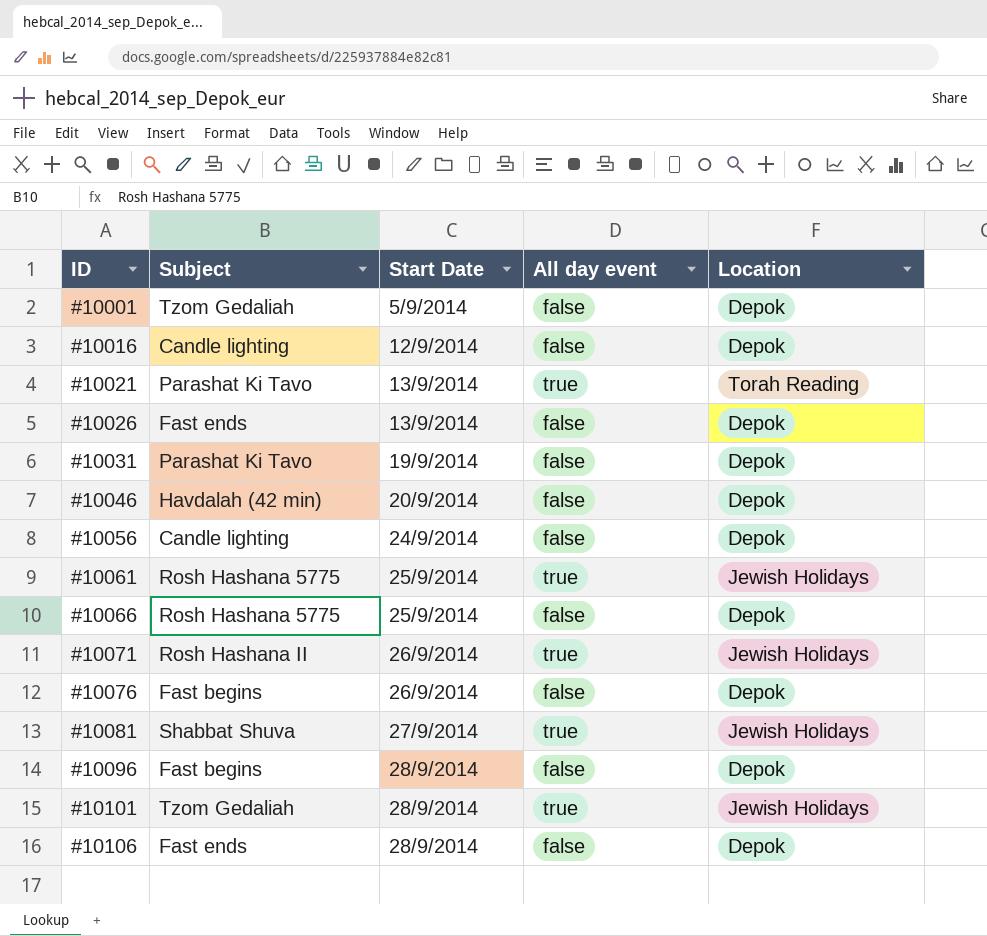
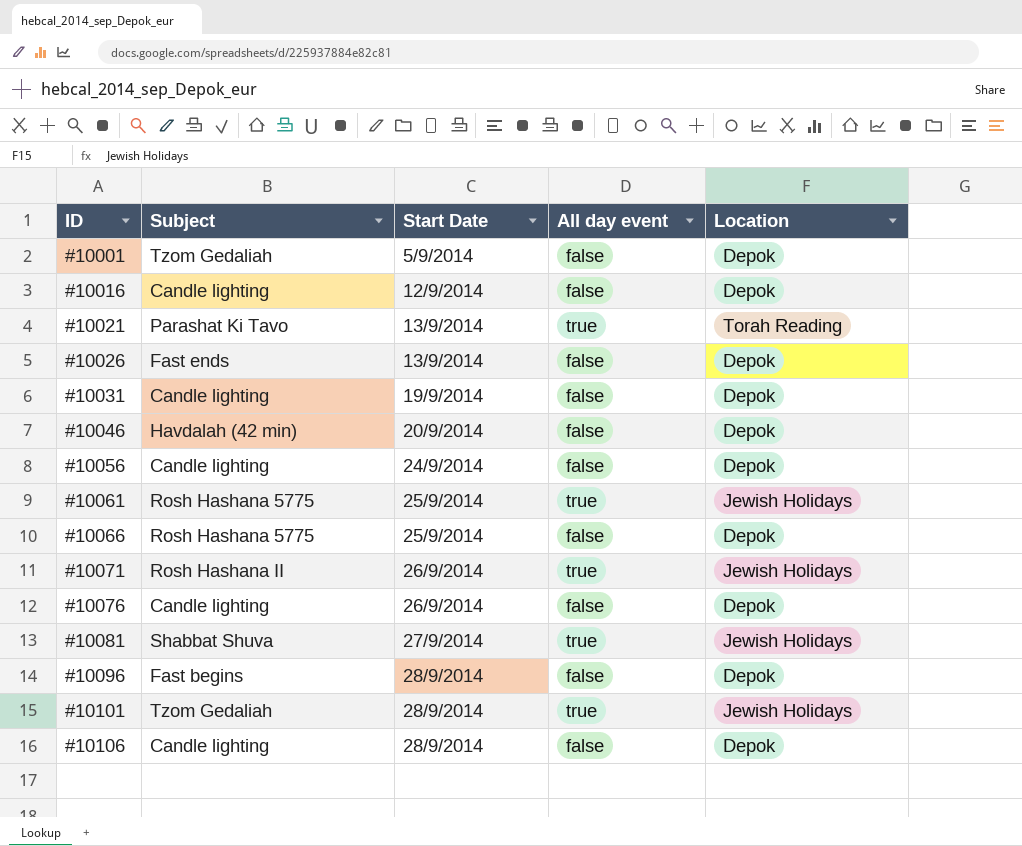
#10031 | Subject: Parashat Ki Tavo -> Candle lighting
#10076 | Subject: Fast begins -> Candle lighting
#10106 | Subject: Fast ends -> Candle lighting

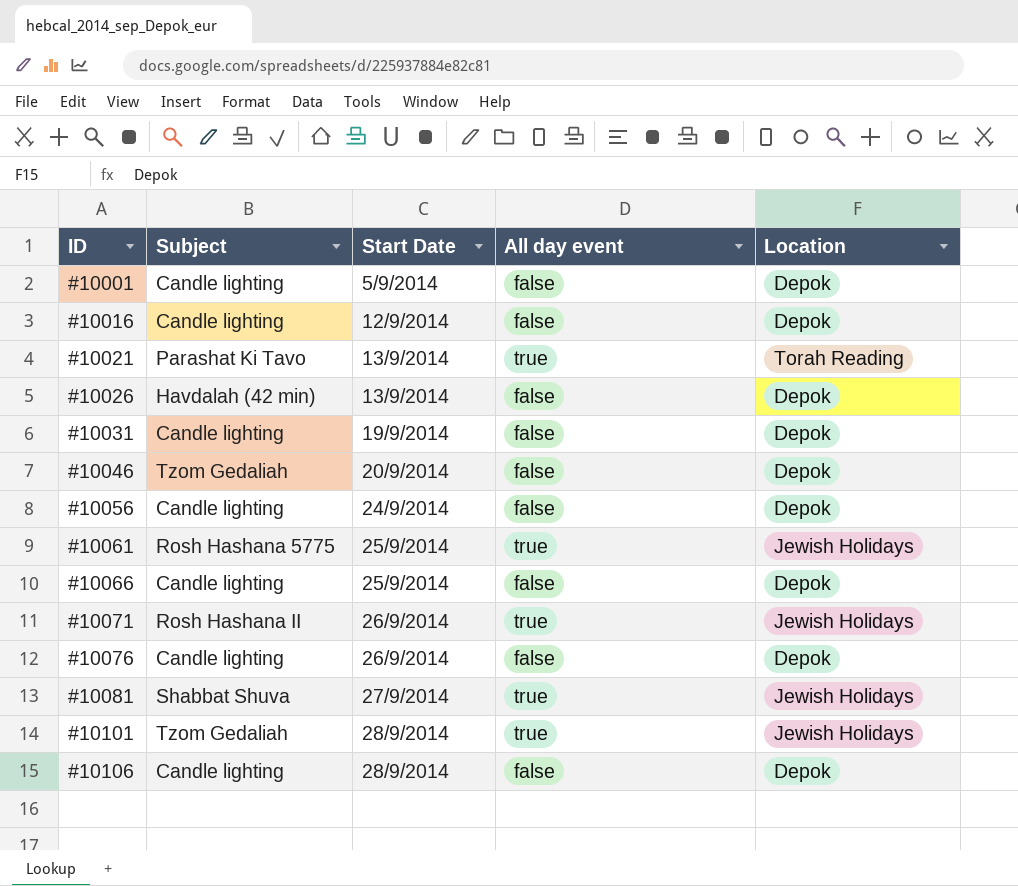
row #10096: Fast begins | 28/9/2014 | false | Depok -> none
#10001 | Subject: Tzom Gedaliah -> Candle lighting
#10026 | Subject: Fast ends -> Havdalah (42 min)
#10046 | Subject: Havdalah (42 min) -> Tzom Gedaliah
#10066 | Subject: Rosh Hashana 5775 -> Candle lighting

